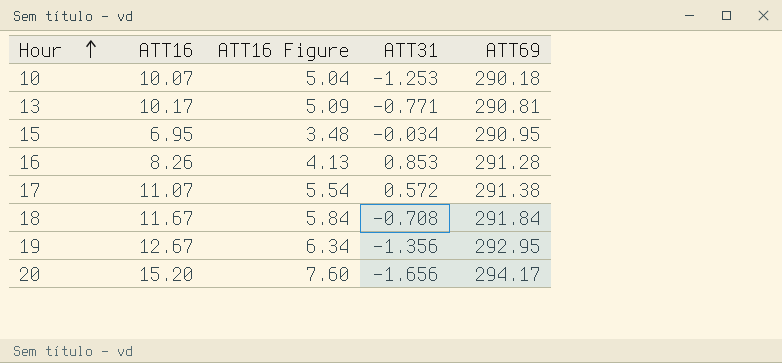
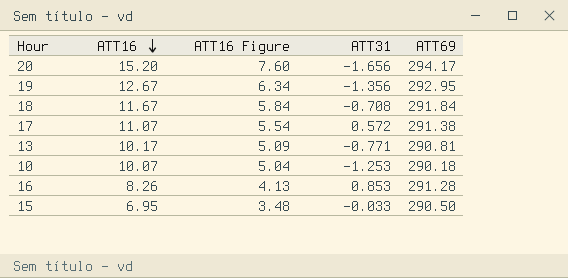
row order: Hour ascending -> ATT16 descending
15 | ATT31: -0.034 -> -0.033
15 | ATT69: 290.95 -> 290.50

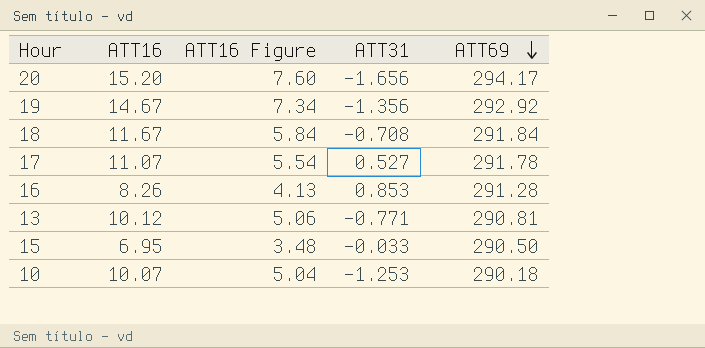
row order: ATT16 descending -> ATT69 descending
19 | ATT16: 12.67 -> 14.67
19 | ATT16 Figure: 6.34 -> 7.34
19 | ATT69: 292.95 -> 292.92
17 | ATT31: 0.572 -> 0.527
17 | ATT69: 291.38 -> 291.78
13 | ATT16: 10.17 -> 10.12
13 | ATT16 Figure: 5.09 -> 5.06

